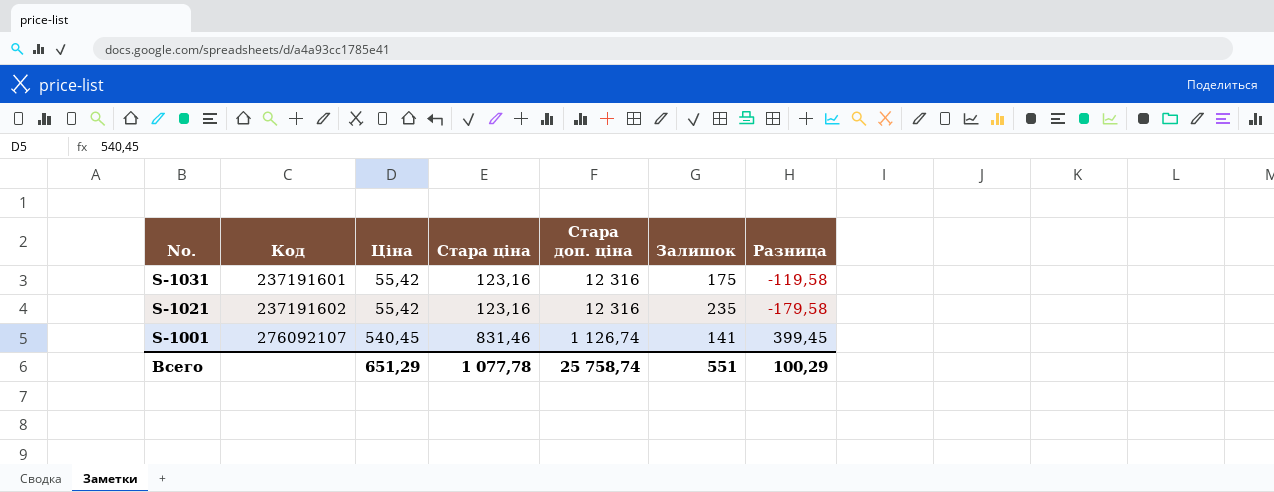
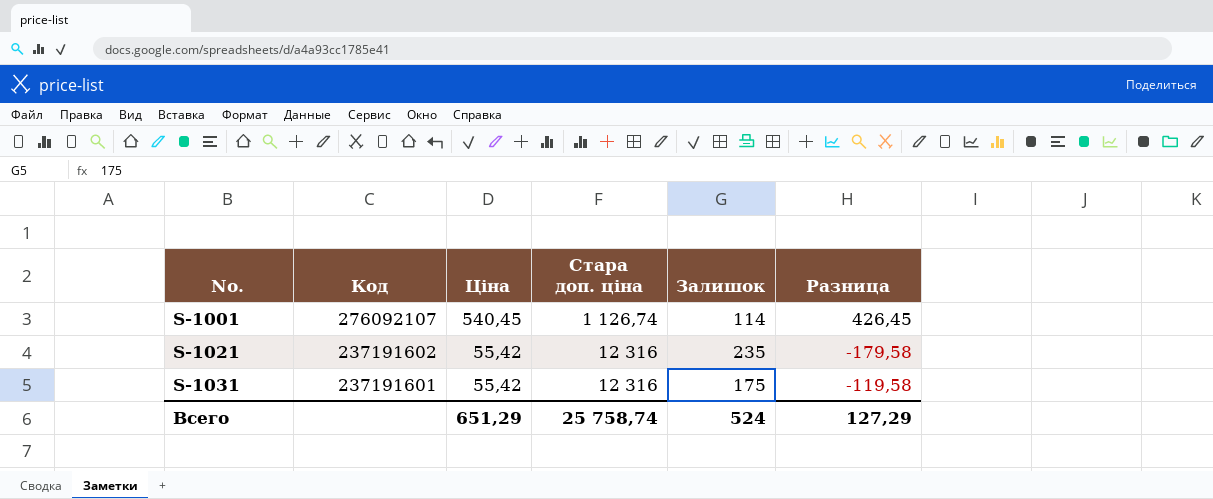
row order: No. descending -> No. ascending
column Стара ціна | position: 4 -> none
S-1001 | Залишок: 141 -> 114
S-1001 | Разница: 399,45 -> 426,45
Всего | Залишок: 551 -> 524
Всего | Разница: 100,29 -> 127,29

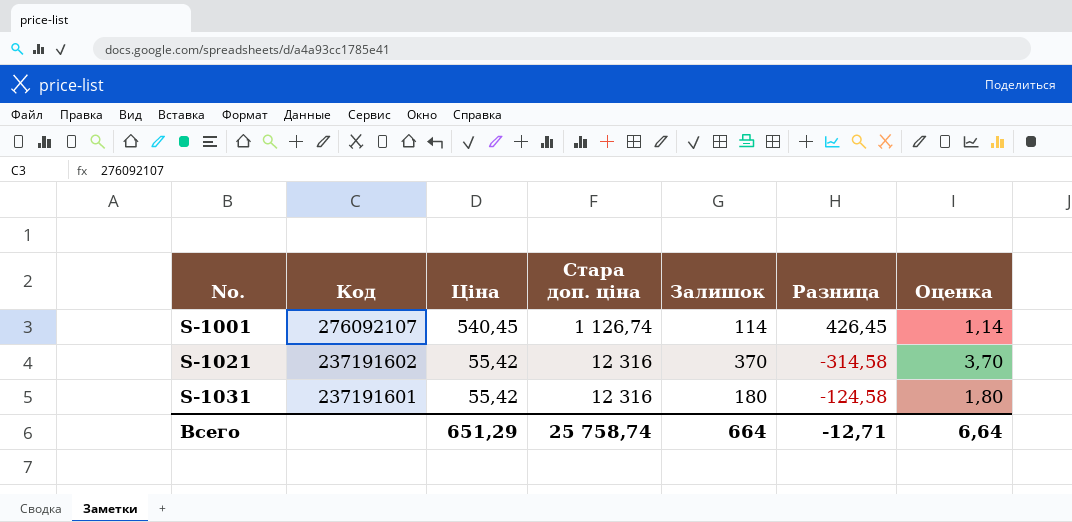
column Оценка | formula: none -> [Залишок] * 0,01
S-1021 | Залишок: 235 -> 370
S-1021 | Разница: -179,58 -> -314,58
S-1031 | Залишок: 175 -> 180
S-1031 | Разница: -119,58 -> -124,58
Всего | Залишок: 524 -> 664
Всего | Разница: 127,29 -> -12,71

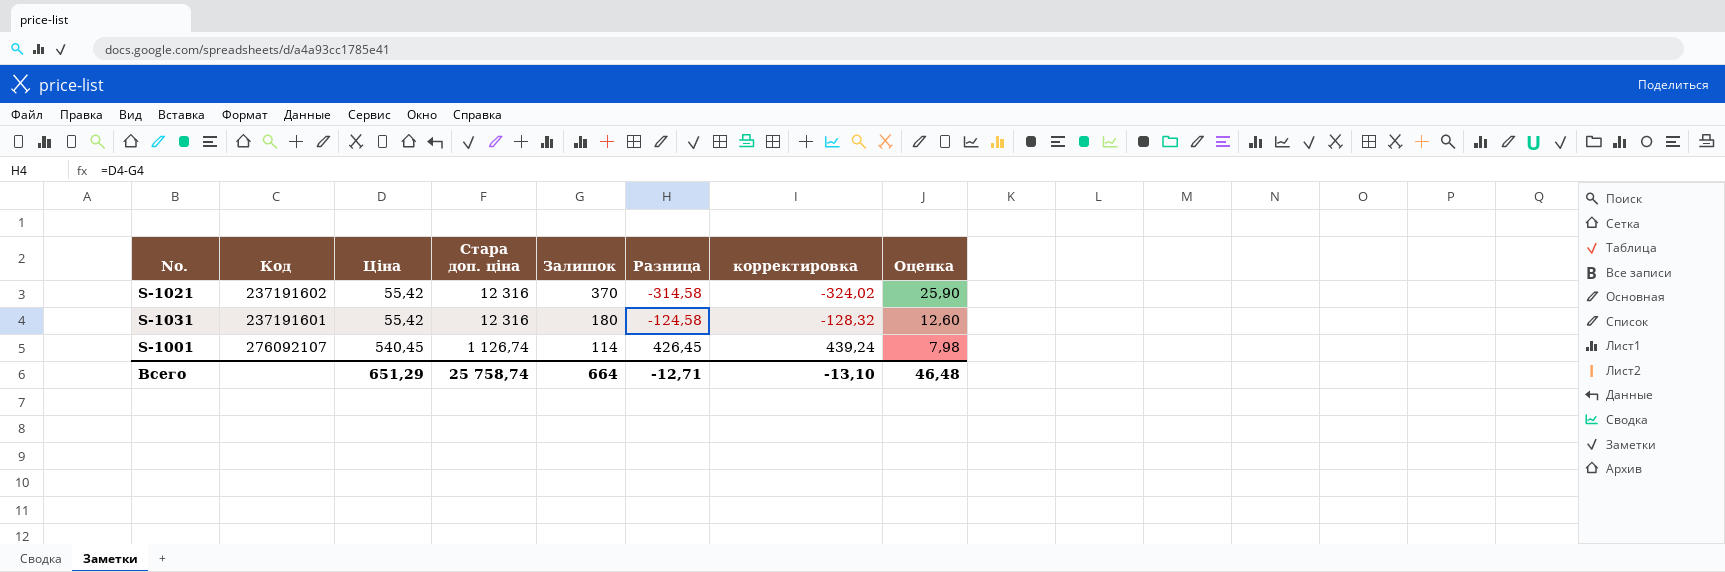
row order: No. ascending -> Ціна ascending
column корректировка | formula: none -> [Разница] * 1,03
column Оценка | formula: [Залишок] * 0,01 -> [Залишок] * 0,07
Всего | Оценка: 6,64 -> 46,48

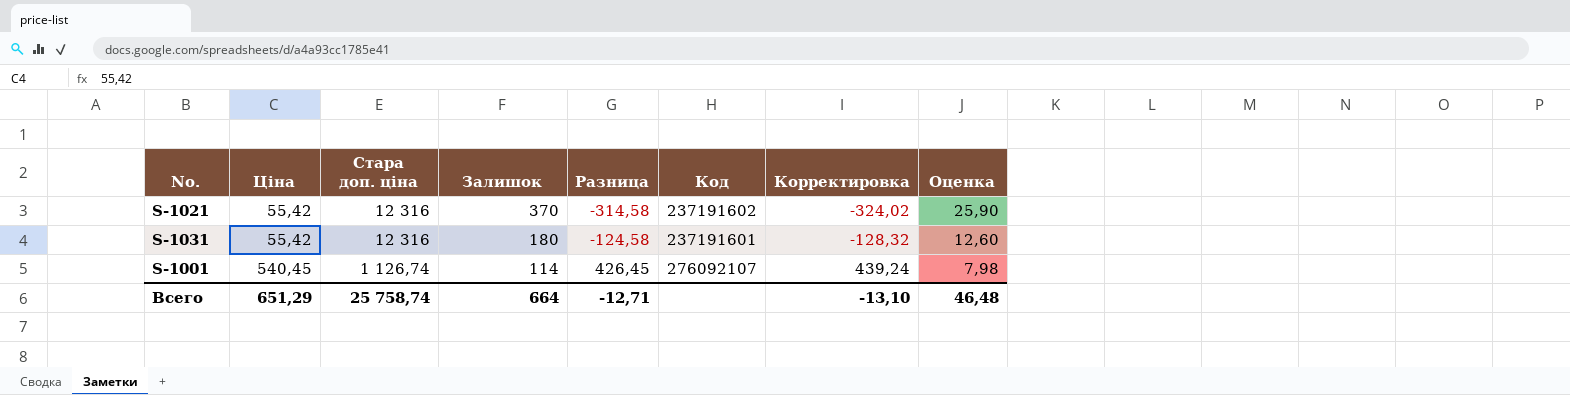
column Код | position: 2 -> 6
column name: корректировка -> Корректировка

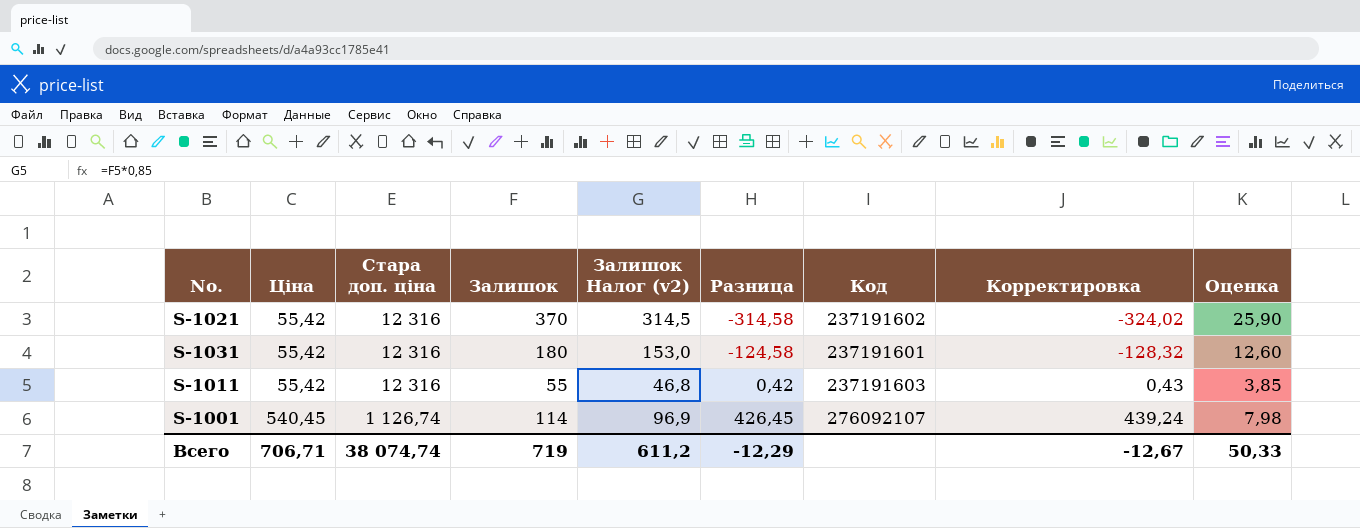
column Залишок Налог (v2) | formula: none -> [Залишок] * 0,85
row S-1011: none -> 55,42 | 12 316 | 55 | 46,8 | 0,42 | 237191603 | 0,43 | 3,85
Всего | Ціна: 651,29 -> 706,71
Всего | Стара доп. ціна: 25 758,74 -> 38 074,74
Всего | Залишок: 664 -> 719
Всего | Разница: -12,71 -> -12,29
Всего | Корректировка: -13,10 -> -12,67
Всего | Оценка: 46,48 -> 50,33

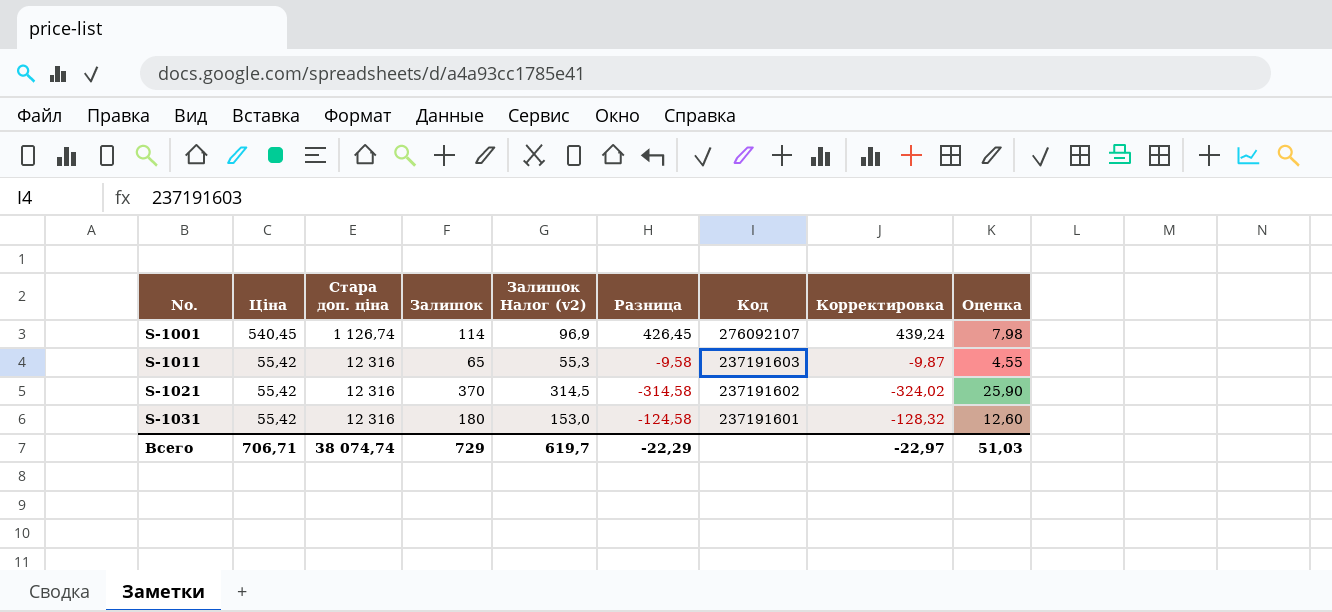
row order: Ціна ascending -> No. ascending
S-1011 | Залишок: 55 -> 65
S-1011 | Залишок Налог (v2): 46,8 -> 55,3
S-1011 | Разница: 0,42 -> -9,58
S-1011 | Корректировка: 0,43 -> -9,87
S-1011 | Оценка: 3,85 -> 4,55
Всего | Залишок: 719 -> 729
Всего | Залишок Налог (v2): 611,2 -> 619,7
Всего | Разница: -12,29 -> -22,29
Всего | Корректировка: -12,67 -> -22,97
Всего | Оценка: 50,33 -> 51,03

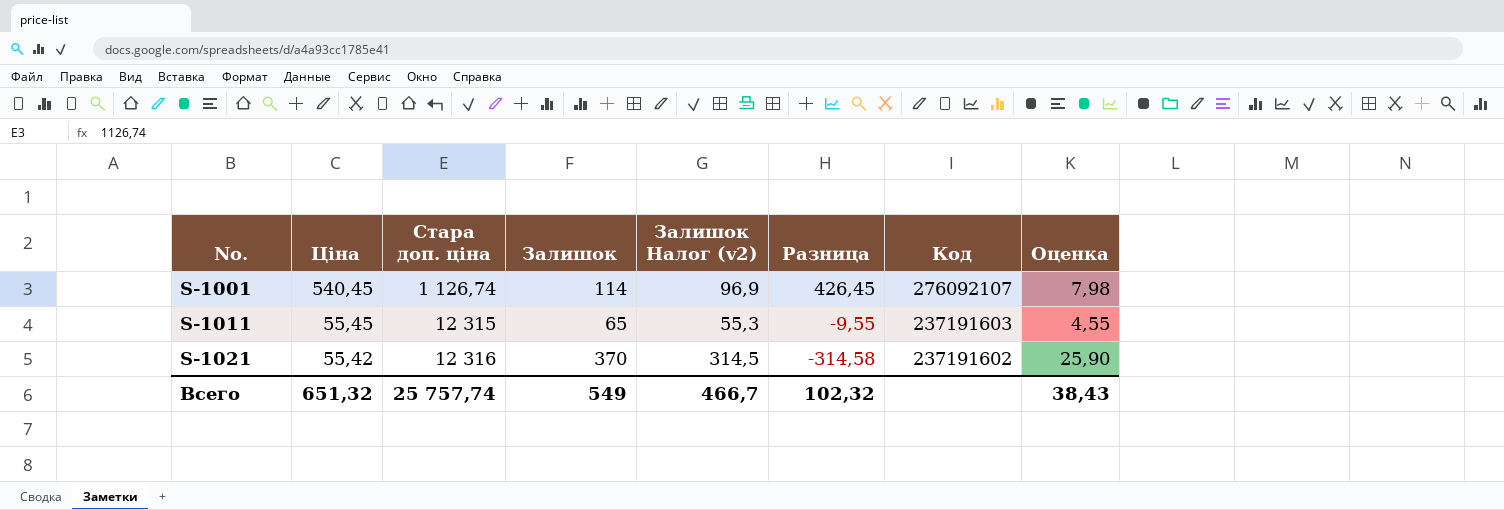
column Корректировка | formula: [Разница] * 1,03 -> none
row S-1031: 55,42 | 12 316 | 180 | 153,0 | -124,58 | 237191601 | -128,32 | 12,60 -> none
S-1011 | Ціна: 55,42 -> 55,45
S-1011 | Стара доп. ціна: 12 316 -> 12 315
S-1011 | Разница: -9,58 -> -9,55
Всего | Ціна: 706,71 -> 651,32
Всего | Стара доп. ціна: 38 074,74 -> 25 757,74
Всего | Залишок: 729 -> 549
Всего | Залишок Налог (v2): 619,7 -> 466,7
Всего | Разница: -22,29 -> 102,32
Всего | Оценка: 51,03 -> 38,43

